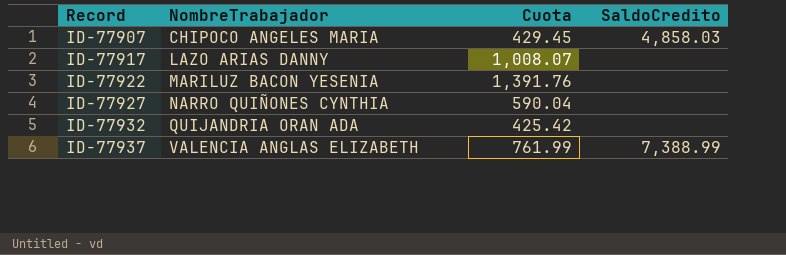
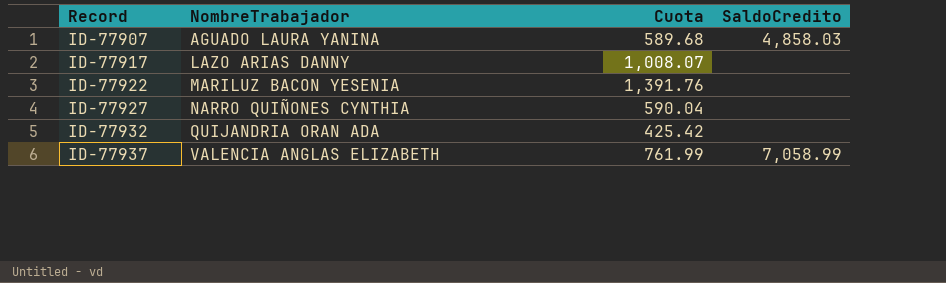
ID-77907 | NombreTrabajador: CHIPOCO ANGELES MARIA -> AGUADO LAURA YANINA
ID-77907 | Cuota: 429.45 -> 589.68
ID-77937 | SaldoCredito: 7,388.99 -> 7,058.99

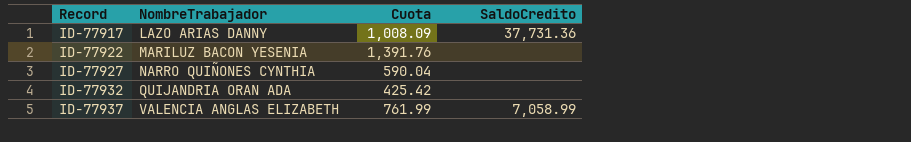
row ID-77907: AGUADO LAURA YANINA | 589.68 | 4,858.03 -> none
ID-77917 | Cuota: 1,008.07 -> 1,008.09
ID-77917 | SaldoCredito: none -> 37,731.36

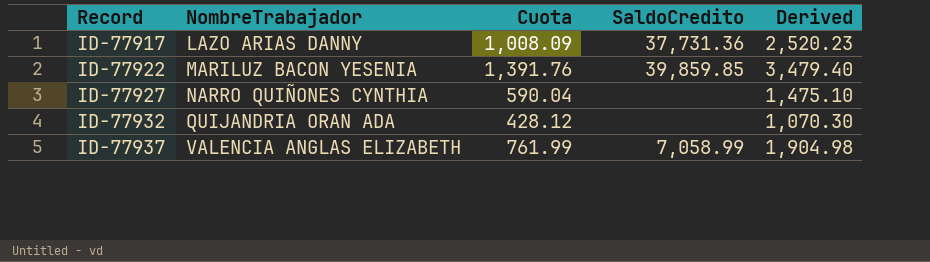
column Derived | formula: none -> [Cuota] * 2.5
ID-77922 | SaldoCredito: none -> 39,859.85
ID-77932 | Cuota: 425.42 -> 428.12

